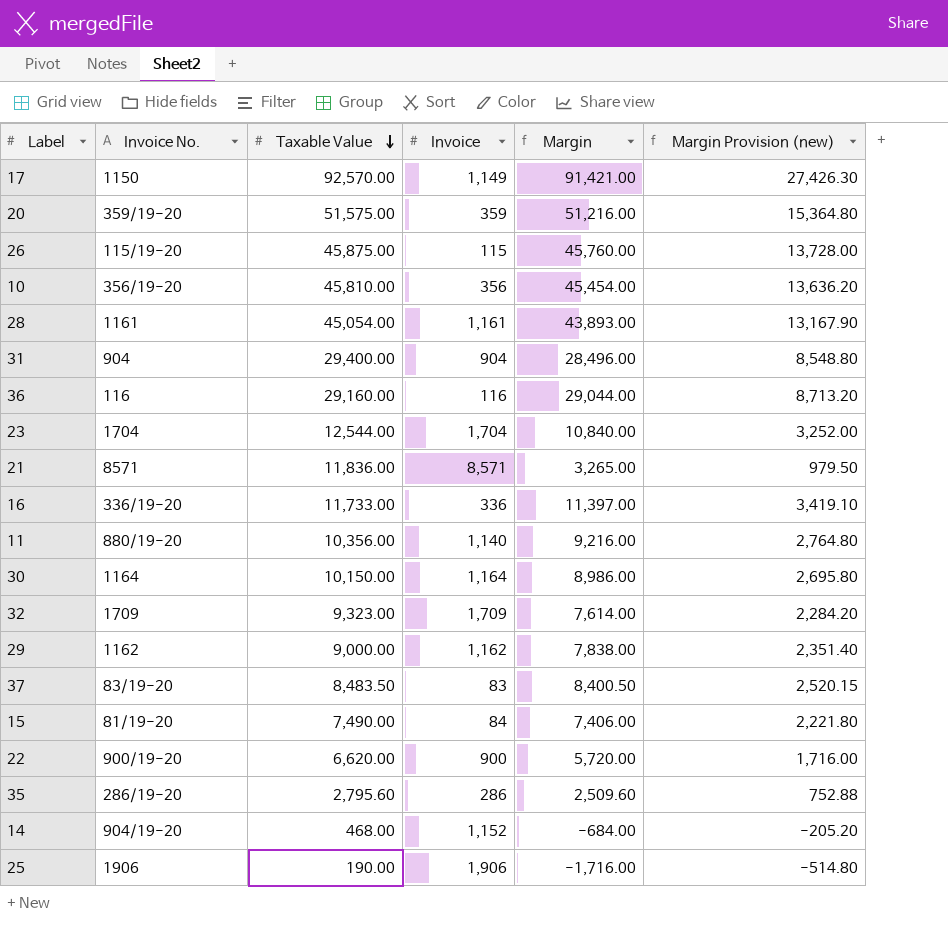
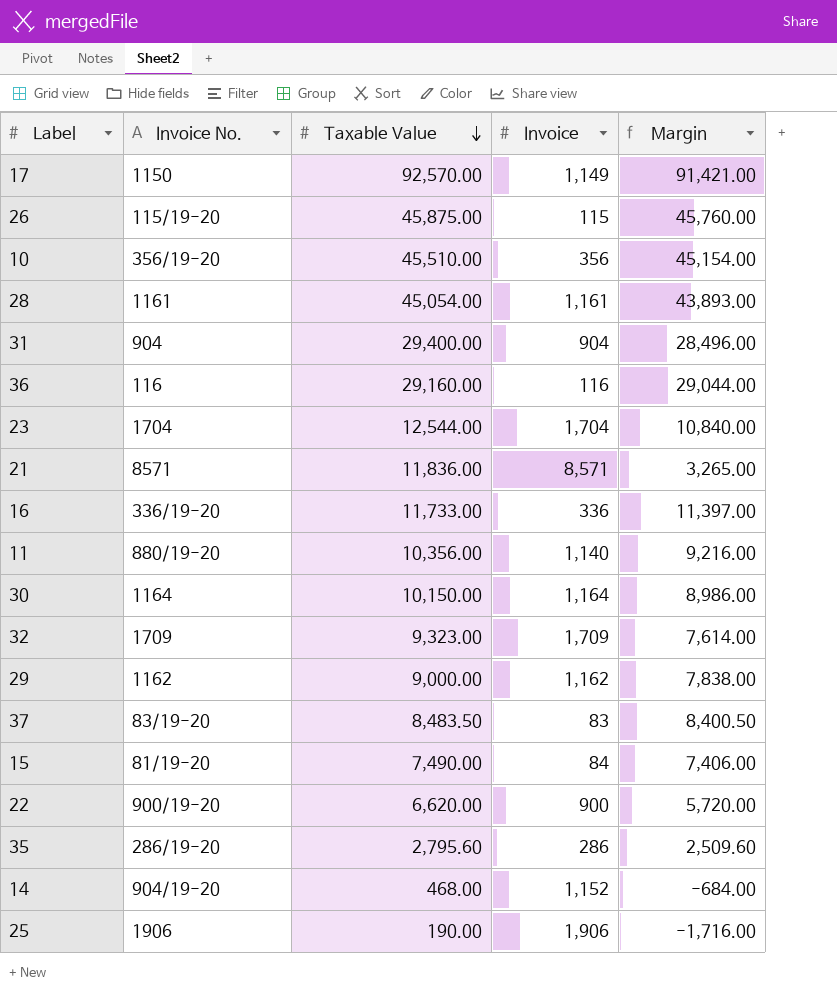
column Margin Provision (new) | formula: [Margin] * 0.3 -> none
row 20: 359/19-20 | 51,575.00 | 359 | 51,216.00 | 15,364.80 -> none
10 | Taxable Value: 45,810.00 -> 45,510.00
10 | Margin: 45,454.00 -> 45,154.00

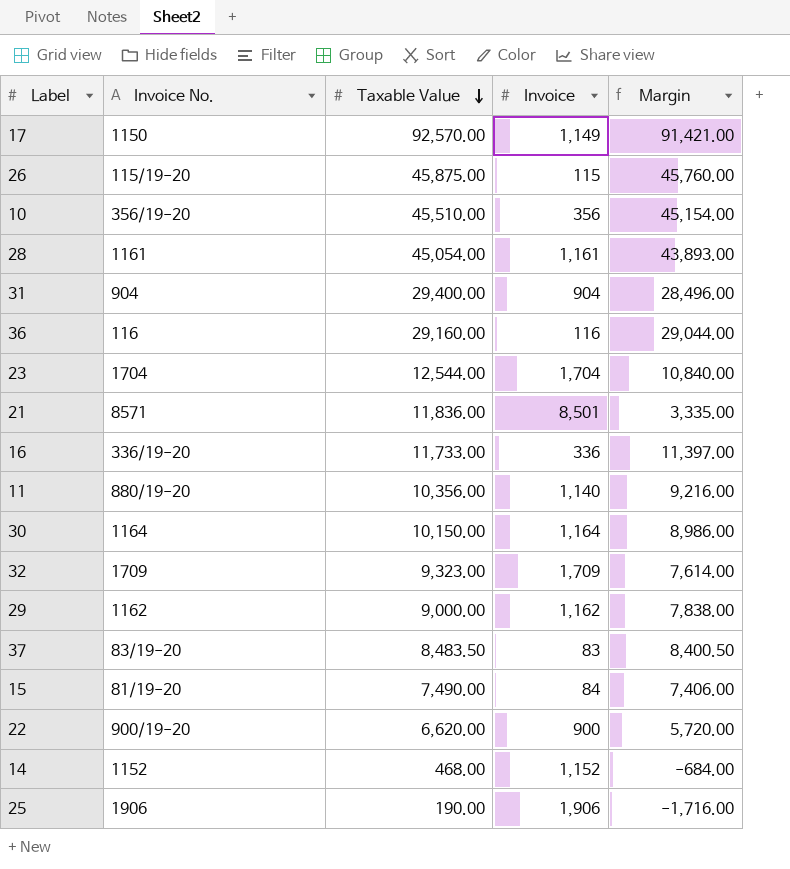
row 35: 286/19-20 | 2,795.60 | 286 | 2,509.60 -> none
21 | Invoice: 8,571 -> 8,501
21 | Margin: 3,265.00 -> 3,335.00
14 | Invoice No.: 904/19-20 -> 1152

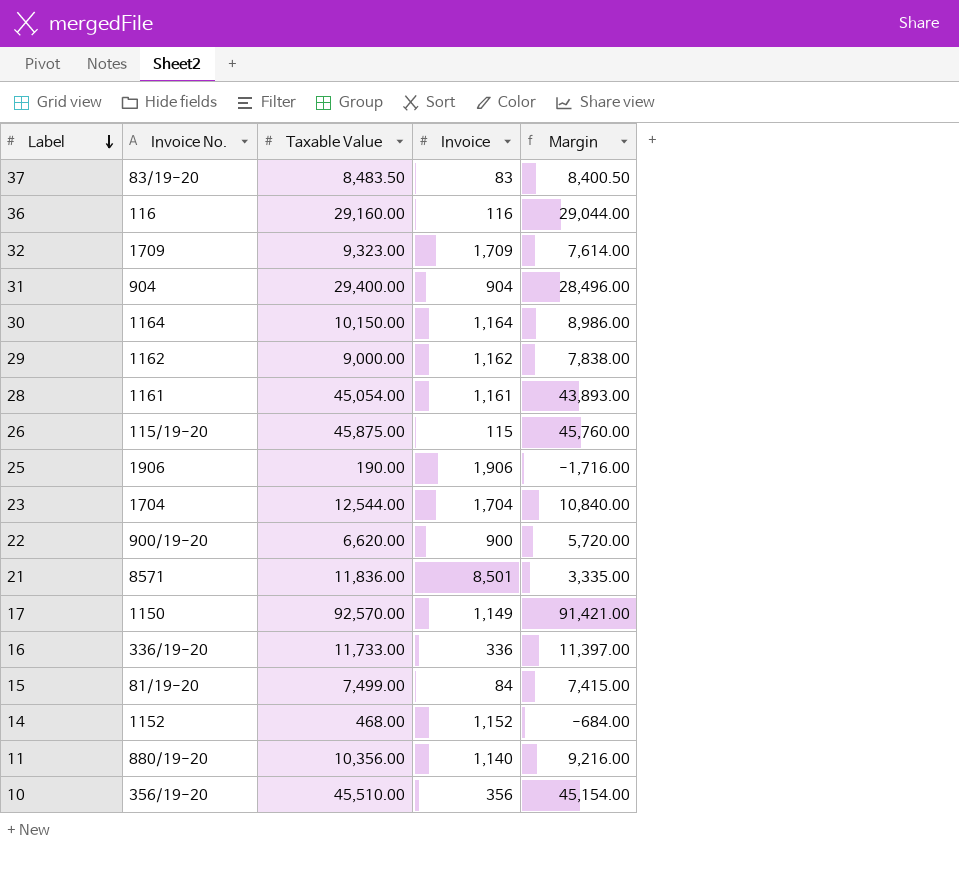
row order: Taxable Value descending -> Label descending
15 | Taxable Value: 7,490.00 -> 7,499.00
15 | Margin: 7,406.00 -> 7,415.00

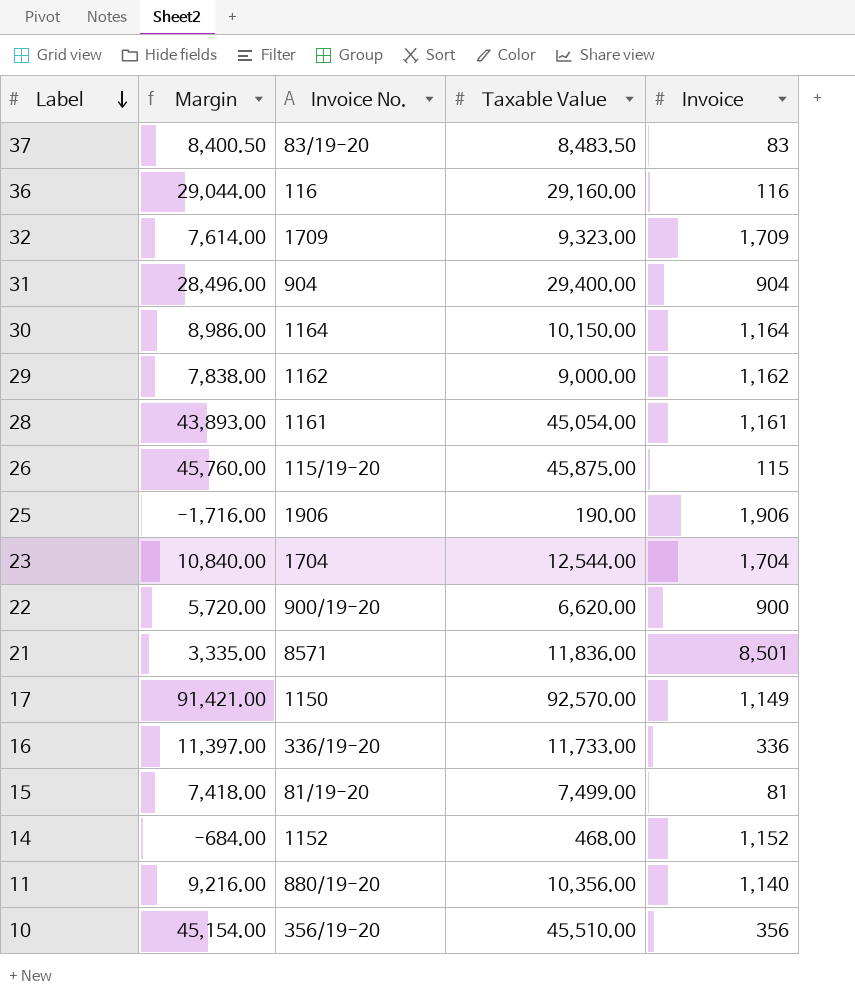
column Margin | position: 5 -> 2
15 | Margin: 7,415.00 -> 7,418.00
15 | Invoice: 84 -> 81

